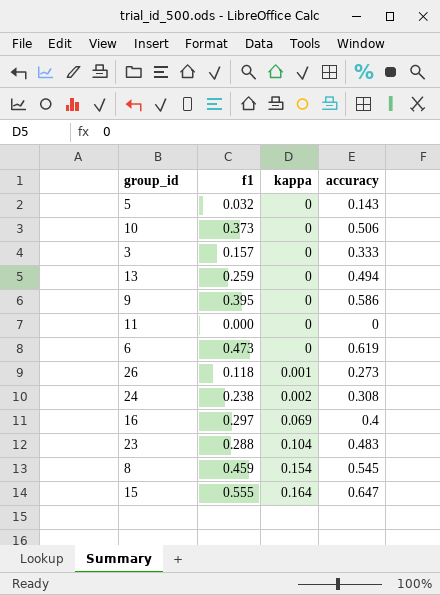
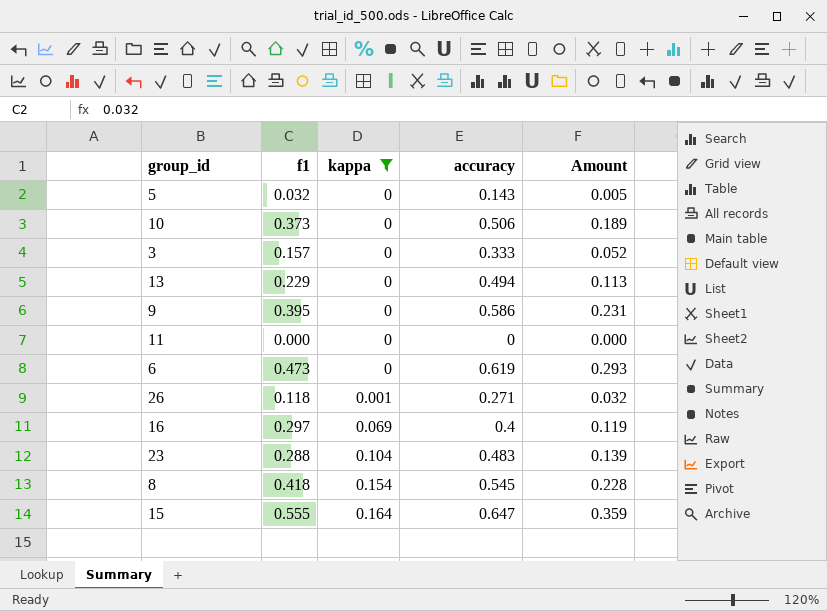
filter: none -> kappa != 0.002
column Amount | formula: none -> [f1] * [accuracy]
13 | f1: 0.259 -> 0.229
26 | accuracy: 0.273 -> 0.271
8 | f1: 0.459 -> 0.418

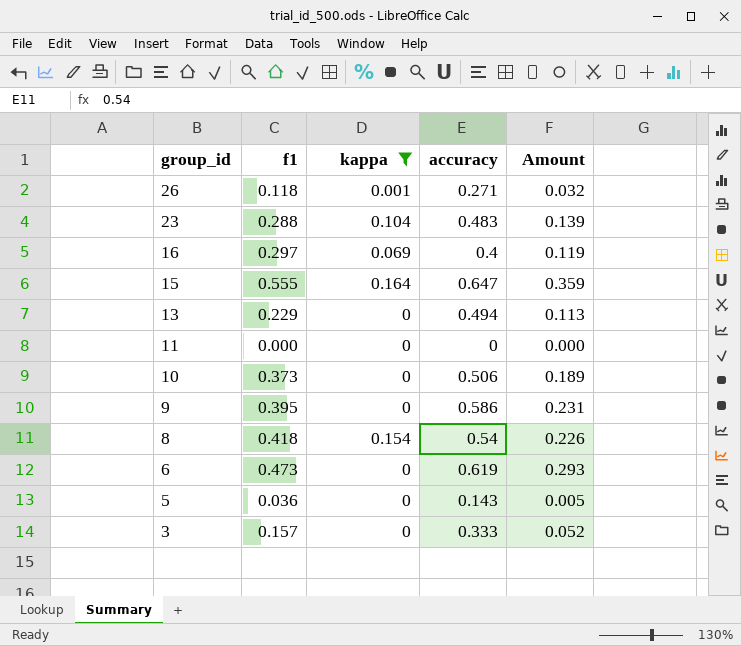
row order: kappa ascending -> group_id descending
8 | accuracy: 0.545 -> 0.54
8 | Amount: 0.228 -> 0.226
5 | f1: 0.032 -> 0.036

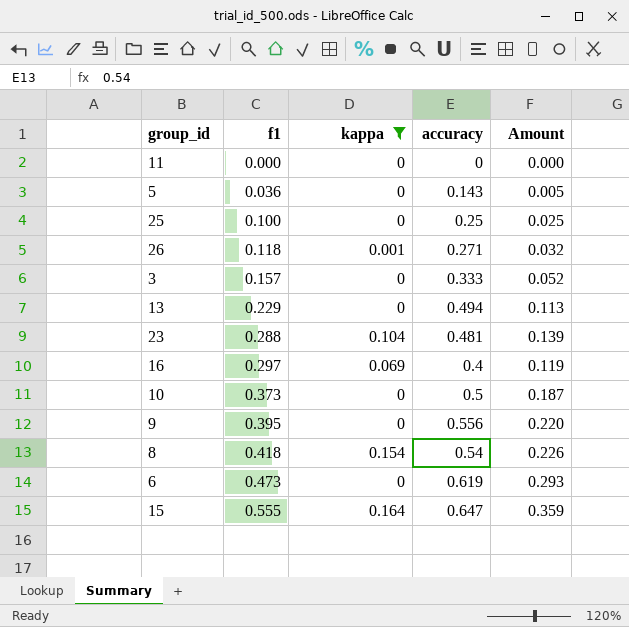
row order: group_id descending -> f1 ascending
row 25: none -> 0.100 | 0 | 0.25 | 0.025
23 | accuracy: 0.483 -> 0.481
10 | accuracy: 0.506 -> 0.5
10 | Amount: 0.189 -> 0.187
9 | accuracy: 0.586 -> 0.556
9 | Amount: 0.231 -> 0.220

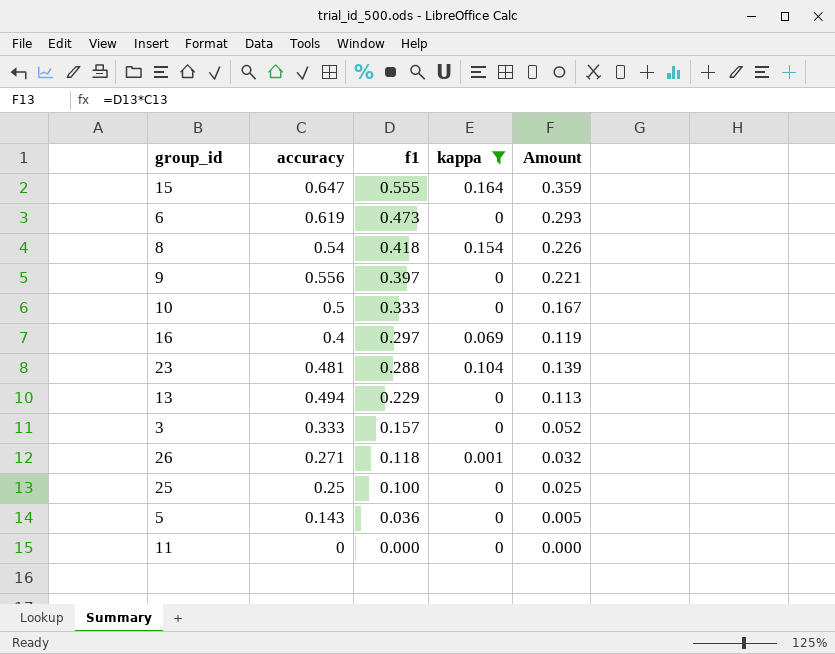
row order: f1 ascending -> f1 descending
column accuracy | position: 4 -> 2
9 | f1: 0.395 -> 0.397
9 | Amount: 0.220 -> 0.221
10 | f1: 0.373 -> 0.333
10 | Amount: 0.187 -> 0.167

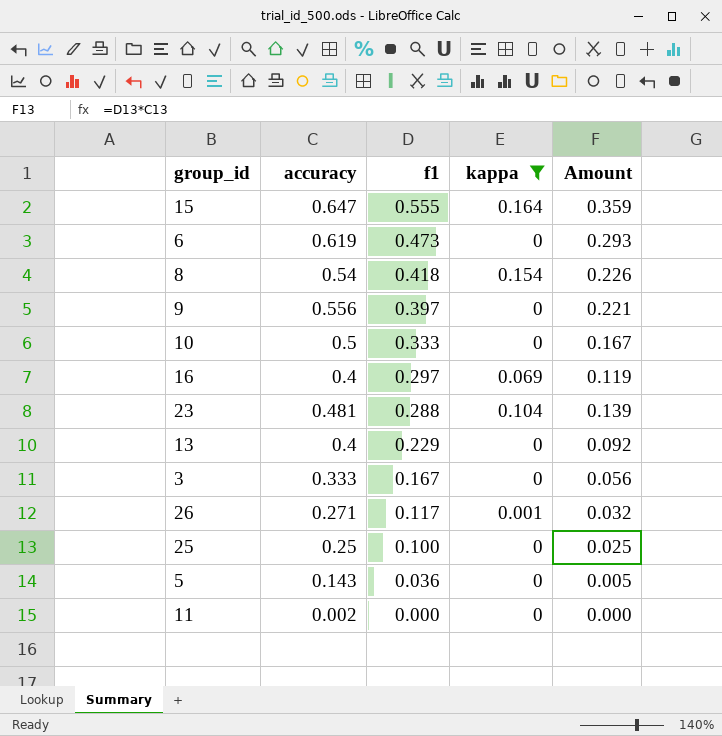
13 | accuracy: 0.494 -> 0.4
13 | Amount: 0.113 -> 0.092
3 | f1: 0.157 -> 0.167
3 | Amount: 0.052 -> 0.056
26 | f1: 0.118 -> 0.117
11 | accuracy: 0 -> 0.002

